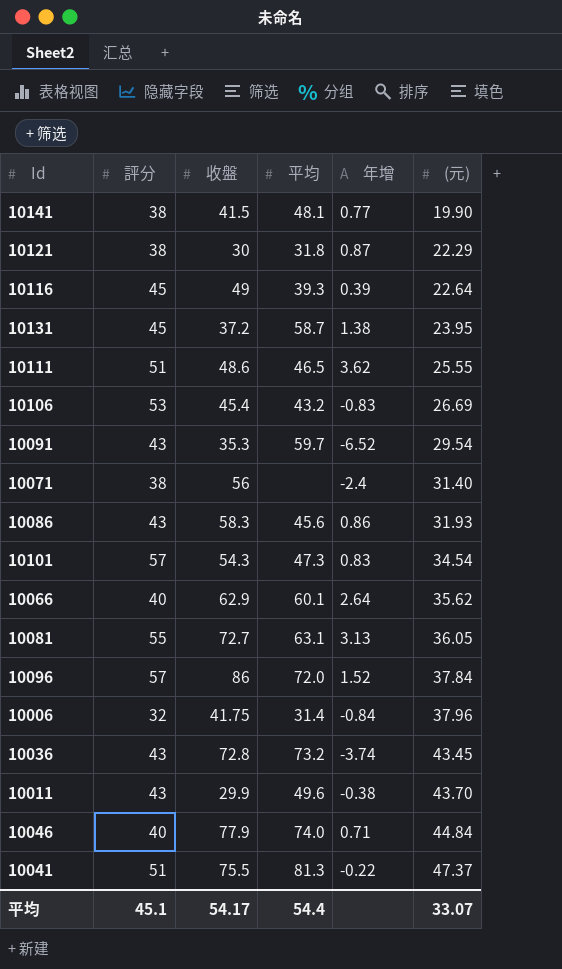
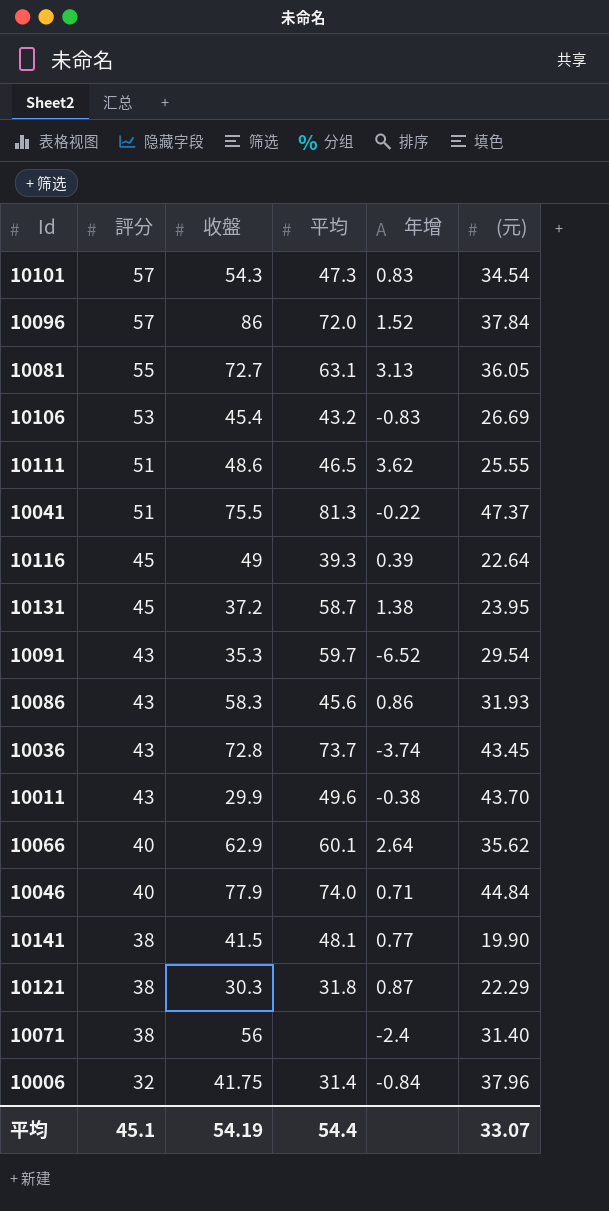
row order: (元) ascending -> 評分 descending
10036 | 平均: 73.2 -> 73.7
10121 | 收盤: 30 -> 30.3
平均 | 收盤: 54.17 -> 54.19

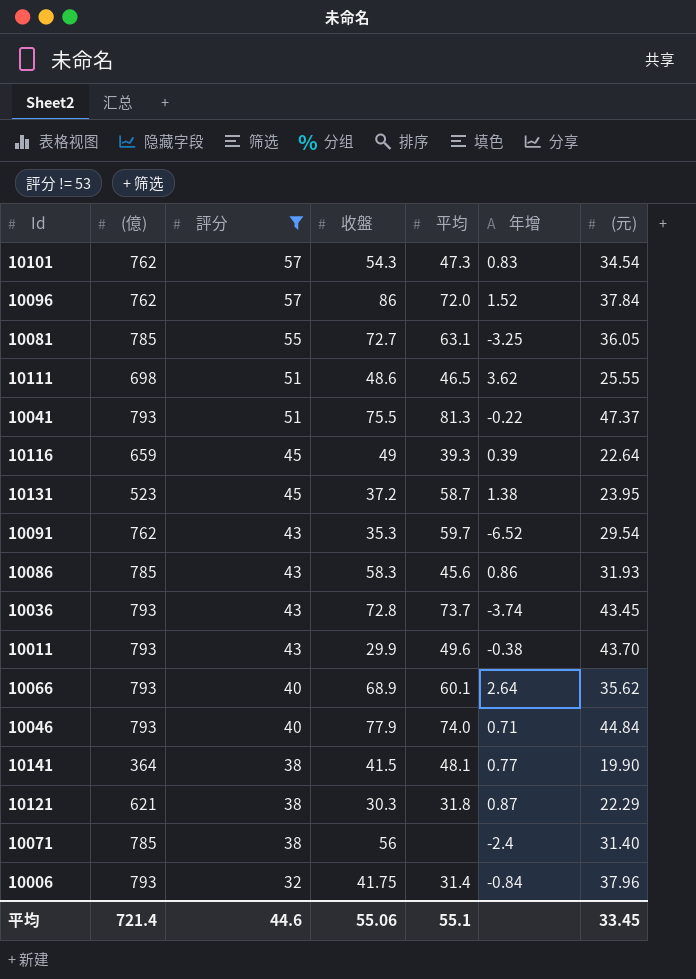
filter: none -> 評分 != 53
column (億) | position: none -> 2
10081 | 年增: 3.13 -> -3.25
10066 | 收盤: 62.9 -> 68.9
平均 | 評分: 45.1 -> 44.6
平均 | 收盤: 54.19 -> 55.06
平均 | 平均: 54.4 -> 55.1
平均 | (元): 33.07 -> 33.45

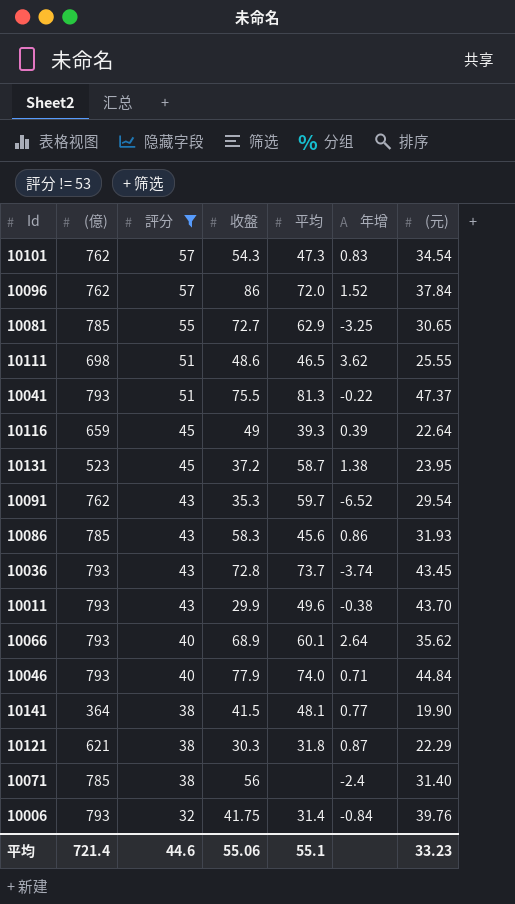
10081 | 平均: 63.1 -> 62.9
10081 | (元): 36.05 -> 30.65
10006 | (元): 37.96 -> 39.76
平均 | (元): 33.45 -> 33.23

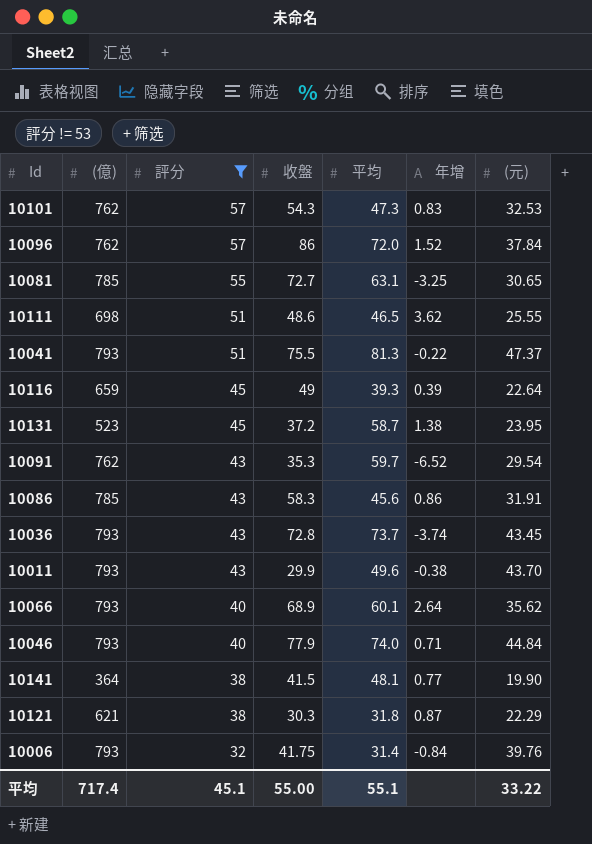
row 10071: 785 | 38 | 56 | none | -2.4 | 31.40 -> none
10101 | (元): 34.54 -> 32.53
10081 | 平均: 62.9 -> 63.1
10086 | (元): 31.93 -> 31.91
平均 | (億): 721.4 -> 717.4
平均 | 評分: 44.6 -> 45.1
平均 | 收盤: 55.06 -> 55.00
平均 | (元): 33.23 -> 33.22

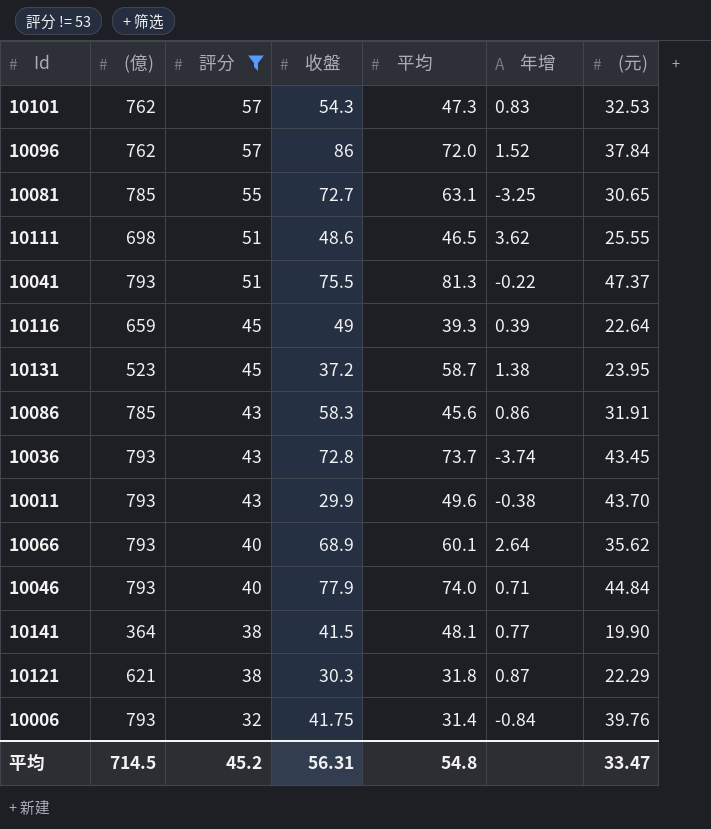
row 10091: 762 | 43 | 35.3 | 59.7 | -6.52 | 29.54 -> none
平均 | (億): 717.4 -> 714.5
平均 | 評分: 45.1 -> 45.2
平均 | 收盤: 55.00 -> 56.31
平均 | 平均: 55.1 -> 54.8
平均 | (元): 33.22 -> 33.47

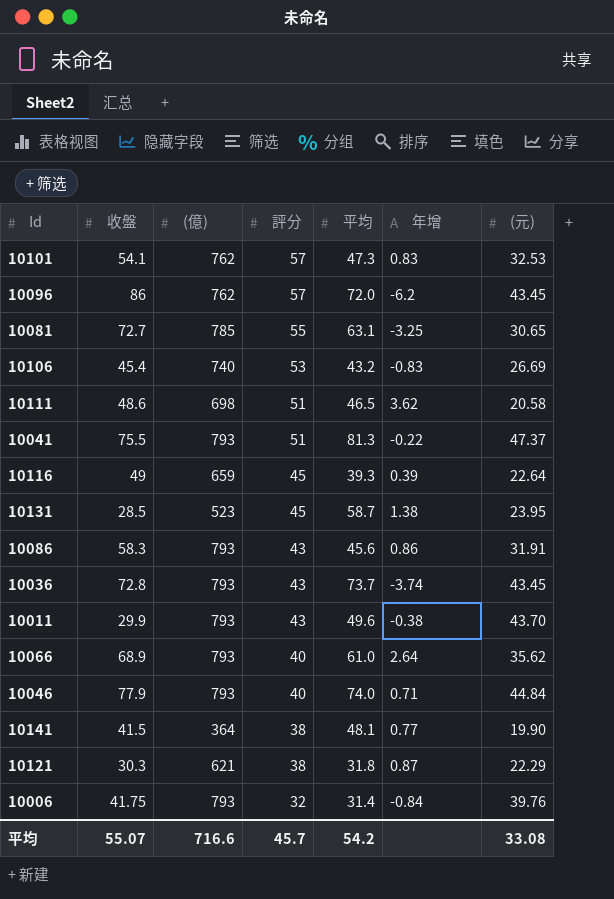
filter: 評分 != 53 -> none
column 收盤 | position: 4 -> 2
10101 | 收盤: 54.3 -> 54.1
10096 | 年增: 1.52 -> -6.2
10096 | (元): 37.84 -> 43.45
10111 | (元): 25.55 -> 20.58
10131 | 收盤: 37.2 -> 28.5
10086 | (億): 785 -> 793
10066 | 平均: 60.1 -> 61.0
平均 | 收盤: 56.31 -> 55.07
平均 | (億): 714.5 -> 716.6
平均 | 評分: 45.2 -> 45.7
平均 | 平均: 54.8 -> 54.2
平均 | (元): 33.47 -> 33.08

